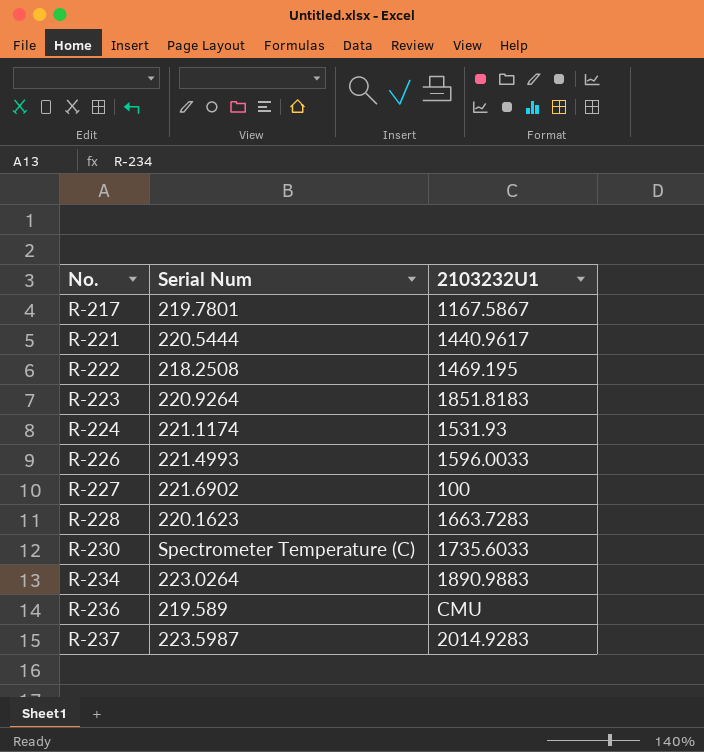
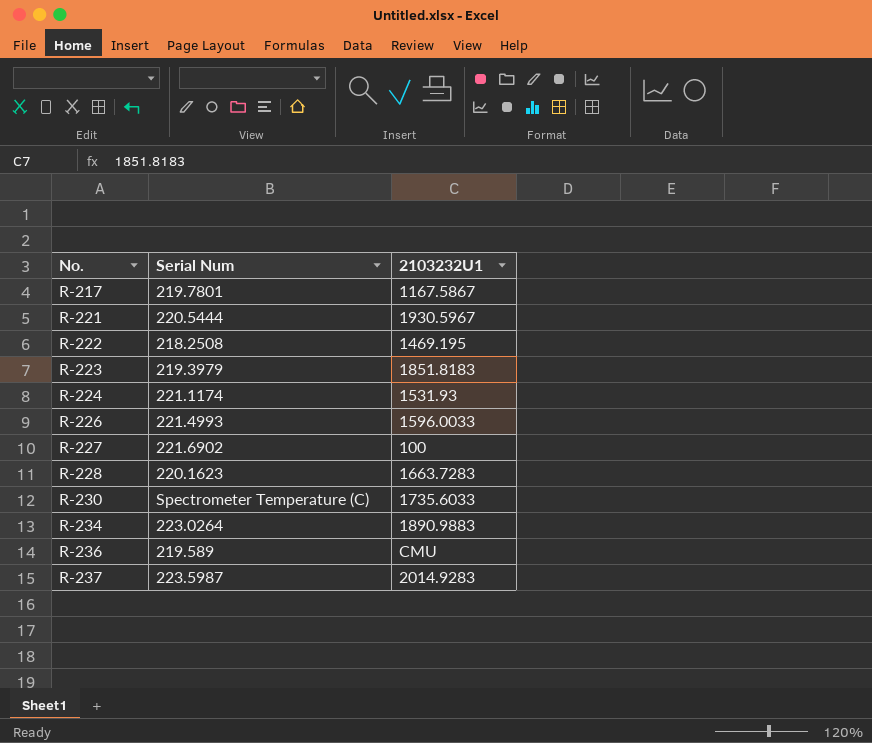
R-221 | 2103232U1: 1440.9617 -> 1930.5967
R-223 | Serial Num: 220.9264 -> 219.3979

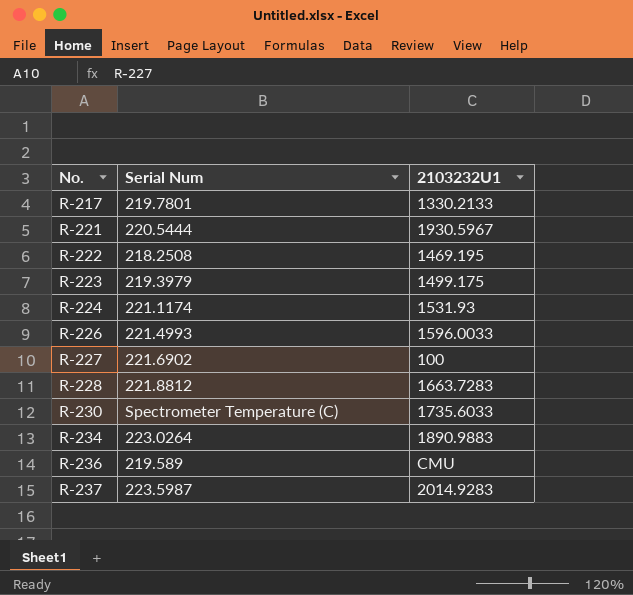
R-217 | 2103232U1: 1167.5867 -> 1330.2133
R-223 | 2103232U1: 1851.8183 -> 1499.175
R-228 | Serial Num: 220.1623 -> 221.8812

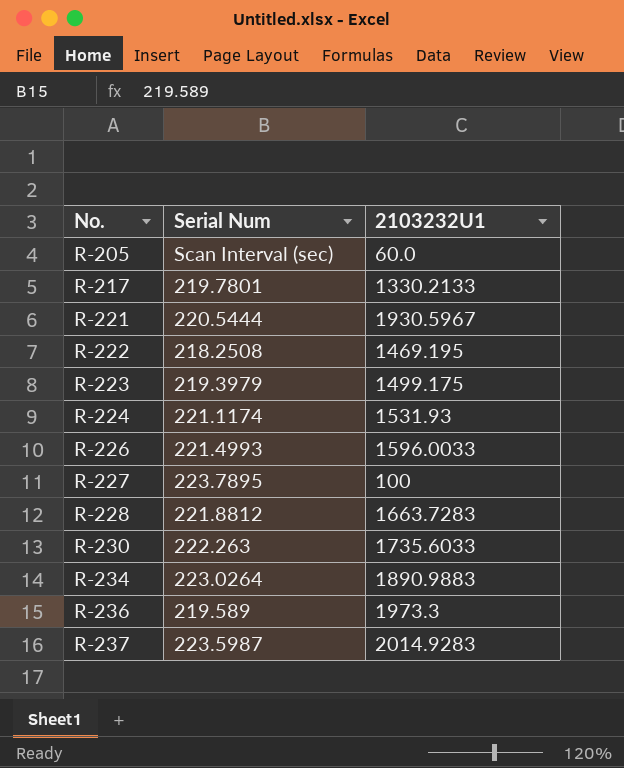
row R-205: none -> Scan Interval (sec) | 60.0
R-227 | Serial Num: 221.6902 -> 223.7895
R-230 | Serial Num: Spectrometer Temperature (C) -> 222.263
R-236 | 2103232U1: CMU -> 1973.3

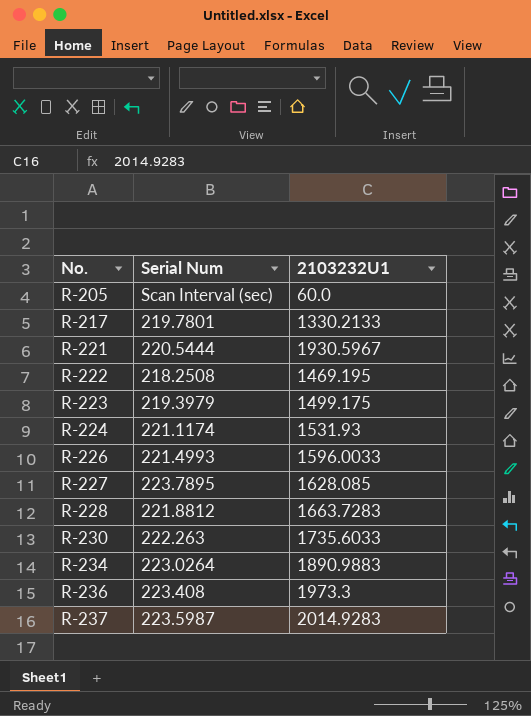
R-227 | 2103232U1: 100 -> 1628.085
R-236 | Serial Num: 219.589 -> 223.408

